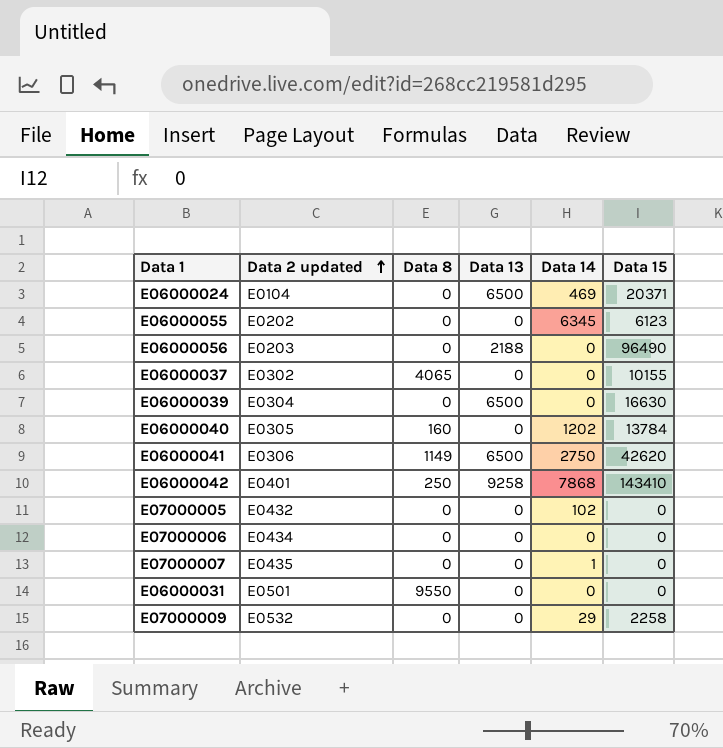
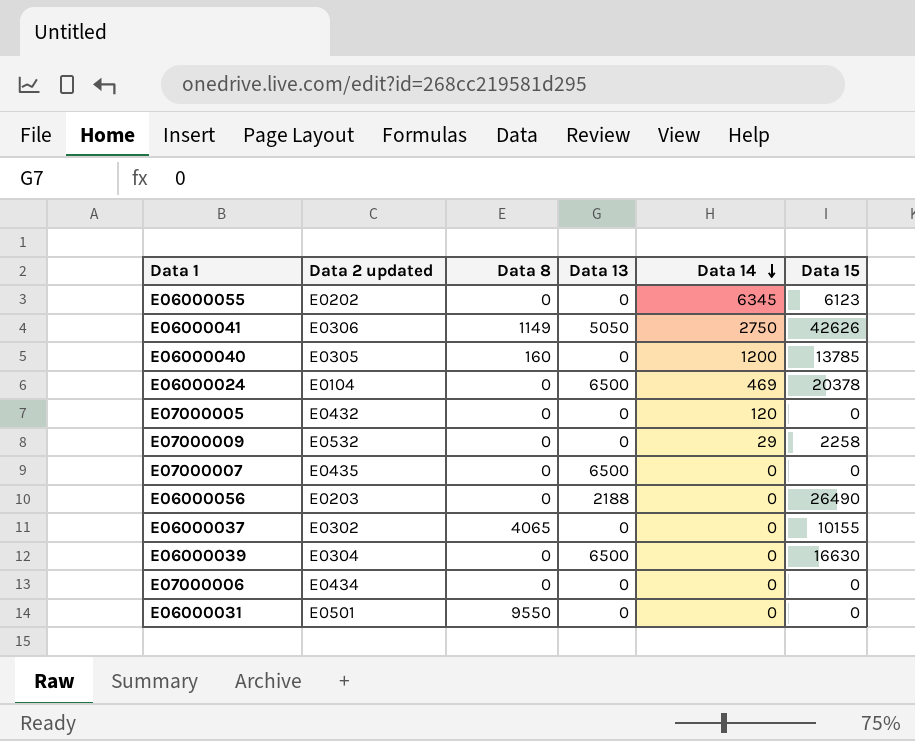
row order: Data 2 updated ascending -> Data 14 descending
row E06000042: E0401 | 250 | 9258 | 7868 | 143410 -> none
E06000041 | Data 13: 6500 -> 5050
E06000041 | Data 15: 42620 -> 42626
E06000040 | Data 14: 1202 -> 1200
E06000040 | Data 15: 13784 -> 13785
E06000024 | Data 15: 20371 -> 20378
E07000005 | Data 14: 102 -> 120
E07000007 | Data 13: 0 -> 6500
E07000007 | Data 14: 1 -> 0
E06000056 | Data 15: 96490 -> 26490

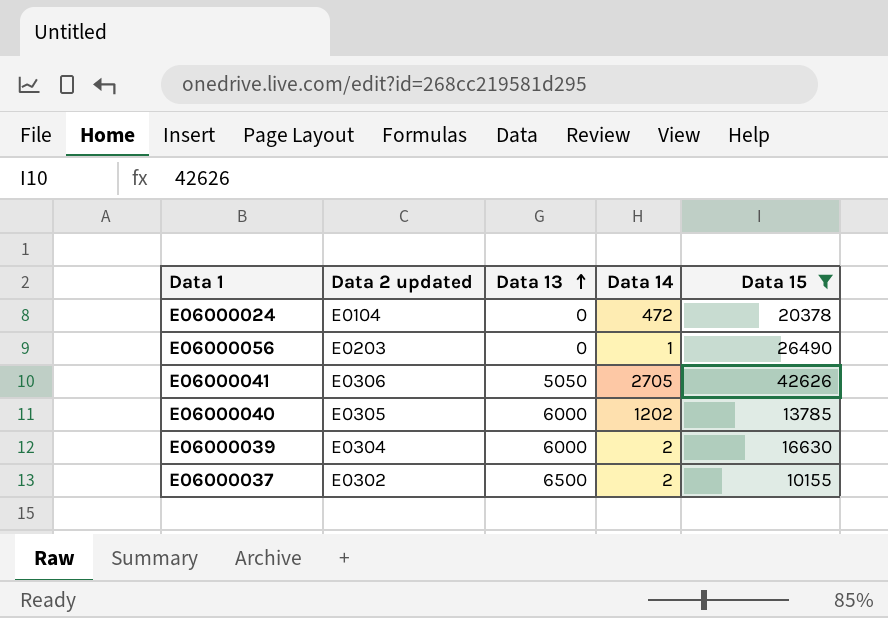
filter: none -> Data 15 >= 10155
row order: Data 14 descending -> Data 13 ascending
column Data 8 | position: 3 -> none
E06000024 | Data 13: 6500 -> 0
E06000024 | Data 14: 469 -> 472
E06000056 | Data 13: 2188 -> 0
E06000056 | Data 14: 0 -> 1
E06000041 | Data 14: 2750 -> 2705
E06000040 | Data 13: 0 -> 6000
E06000040 | Data 14: 1200 -> 1202
E06000039 | Data 13: 6500 -> 6000
E06000039 | Data 14: 0 -> 2
E06000037 | Data 13: 0 -> 6500
E06000037 | Data 14: 0 -> 2

